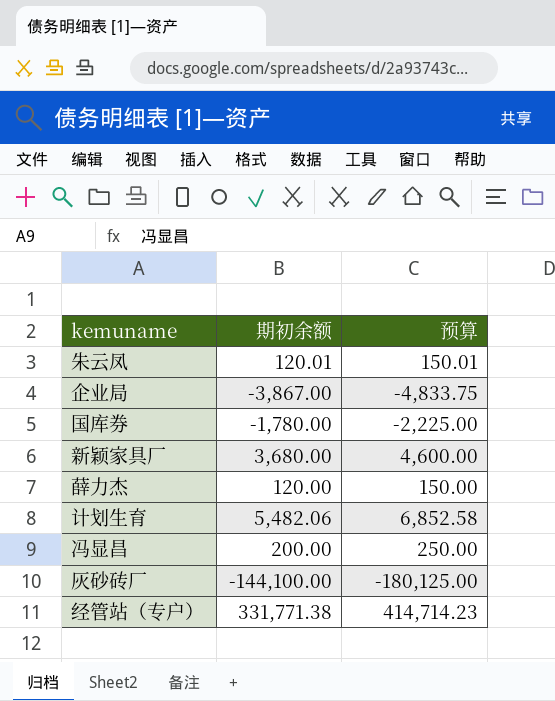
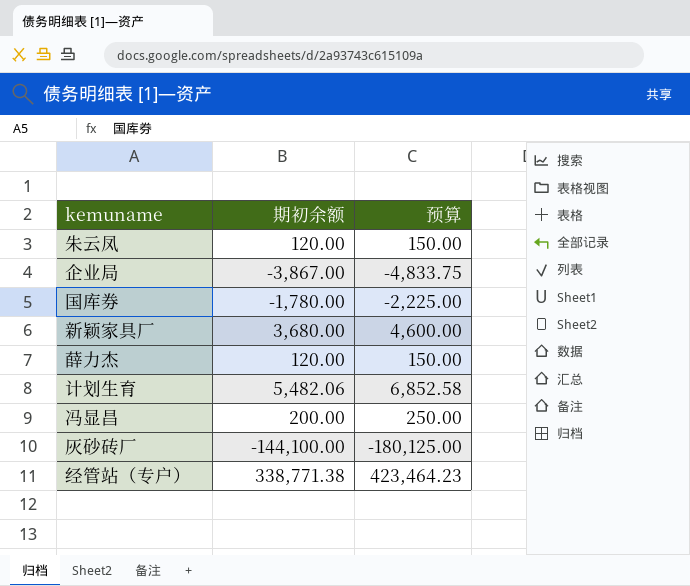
朱云凤 | 期初余额: 120.01 -> 120.00
朱云凤 | 预算: 150.01 -> 150.00
经管站（专户） | 期初余额: 331,771.38 -> 338,771.38
经管站（专户） | 预算: 414,714.23 -> 423,464.23

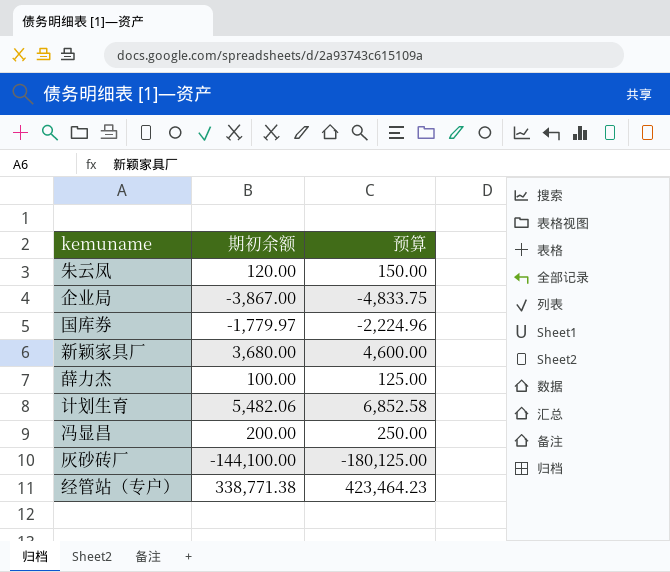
国库券 | 期初余额: -1,780.00 -> -1,779.97
国库券 | 预算: -2,225.00 -> -2,224.96
薛力杰 | 期初余额: 120.00 -> 100.00
薛力杰 | 预算: 150.00 -> 125.00

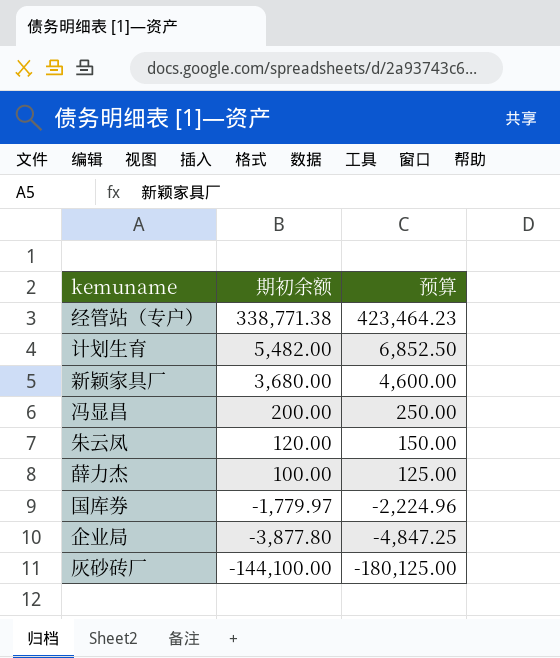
row order: none -> 期初余额 descending
计划生育 | 期初余额: 5,482.06 -> 5,482.00
计划生育 | 预算: 6,852.58 -> 6,852.50
企业局 | 期初余额: -3,867.00 -> -3,877.80
企业局 | 预算: -4,833.75 -> -4,847.25

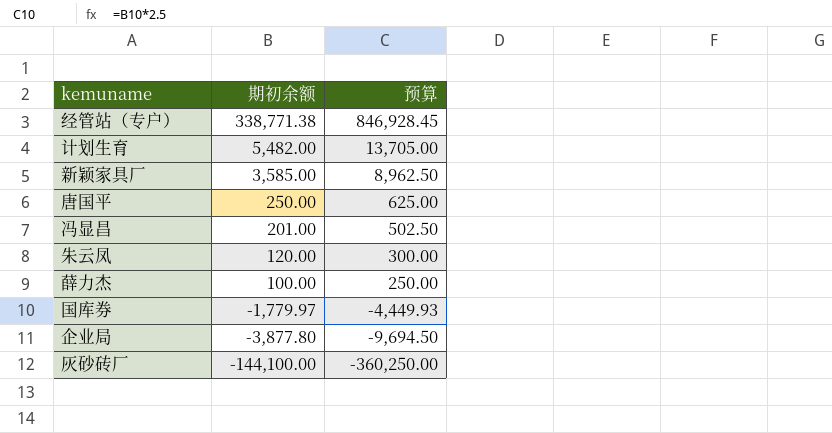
column 预算 | formula: [期初余额] * 1.25 -> [期初余额] * 2.5
新颖家具厂 | 期初余额: 3,680.00 -> 3,585.00
row 唐国平: none -> 250.00 | 625.00
冯显昌 | 期初余额: 200.00 -> 201.00

